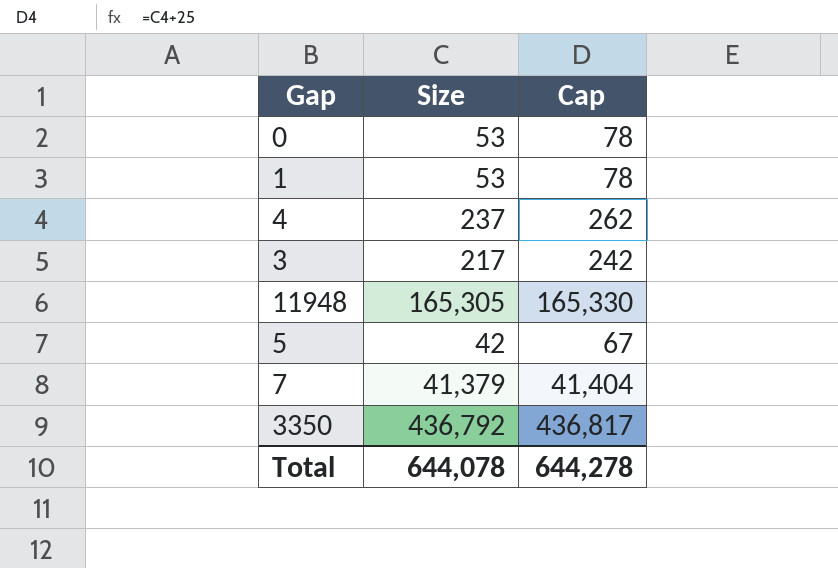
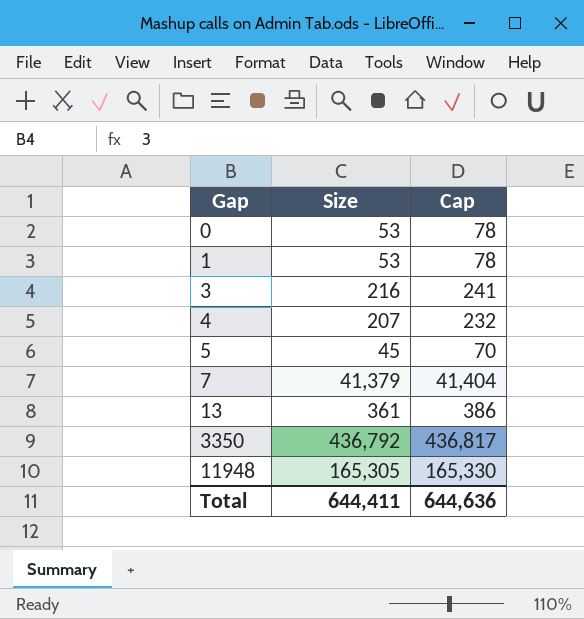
row order: none -> Gap ascending
3 | Size: 217 -> 216
3 | Cap: 242 -> 241
4 | Size: 237 -> 207
4 | Cap: 262 -> 232
5 | Size: 42 -> 45
5 | Cap: 67 -> 70
row 13: none -> 361 | 386
Total | Size: 644,078 -> 644,411
Total | Cap: 644,278 -> 644,636

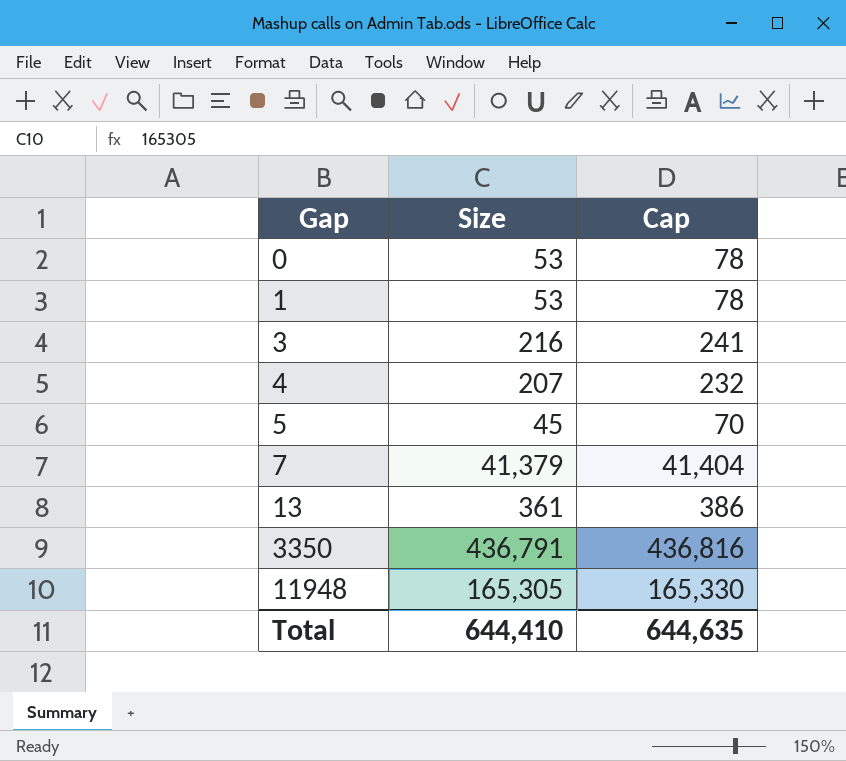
3350 | Size: 436,792 -> 436,791
3350 | Cap: 436,817 -> 436,816
Total | Size: 644,411 -> 644,410
Total | Cap: 644,636 -> 644,635

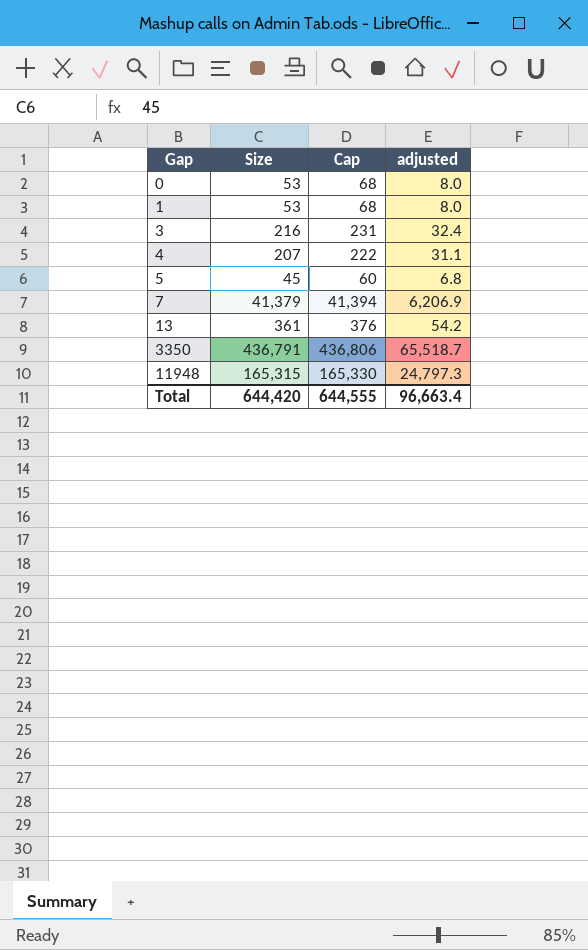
column Cap | formula: [Size] + 25 -> [Size] + 15
column adjusted | formula: none -> [Size] * 0.15
11948 | Size: 165,305 -> 165,315
Total | Size: 644,410 -> 644,420
Total | Cap: 644,635 -> 644,555

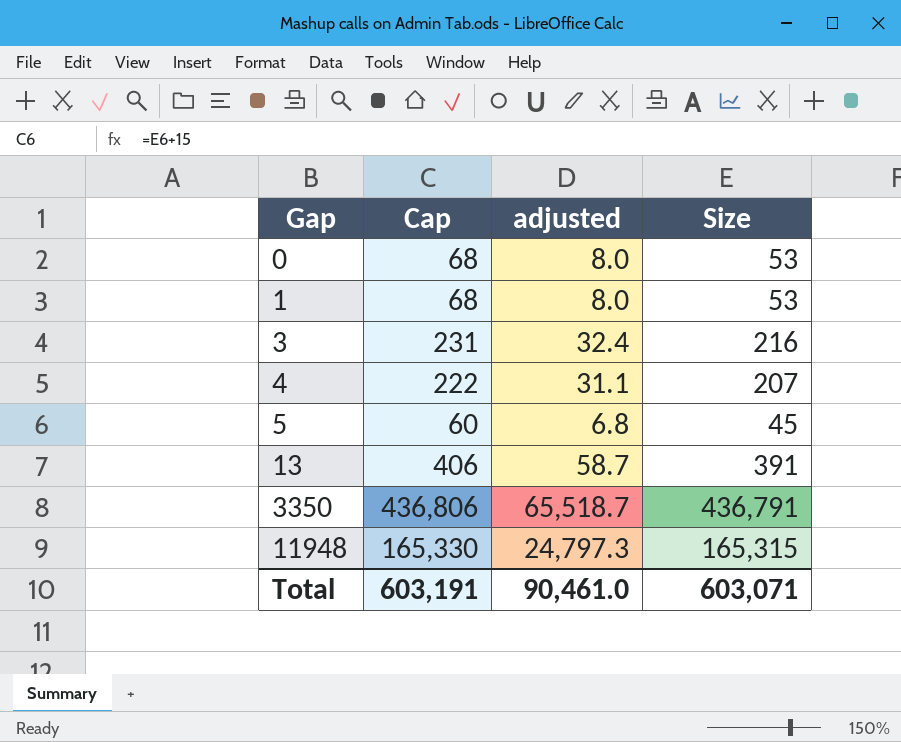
column Size | position: 2 -> 4
row 7: 41,379 | 41,394 | 6,206.9 -> none
13 | Cap: 376 -> 406
13 | adjusted: 54.2 -> 58.7
13 | Size: 361 -> 391
Total | Cap: 644,555 -> 603,191
Total | adjusted: 96,663.4 -> 90,461.0
Total | Size: 644,420 -> 603,071

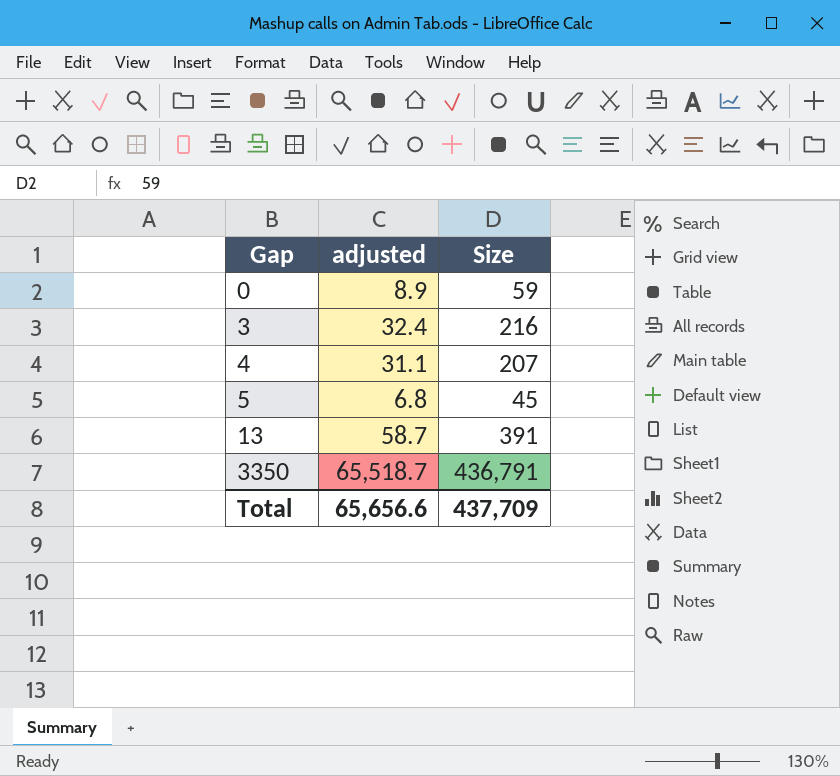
column Cap | formula: [Size] + 15 -> none
row 1: 68 | 8.0 | 53 -> none
row 11948: 165,330 | 24,797.3 | 165,315 -> none
0 | adjusted: 8.0 -> 8.9
0 | Size: 53 -> 59
Total | adjusted: 90,461.0 -> 65,656.6
Total | Size: 603,071 -> 437,709

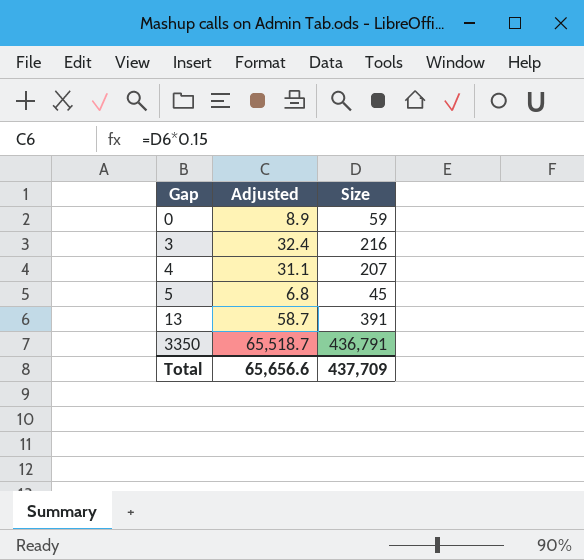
column name: adjusted -> Adjusted

